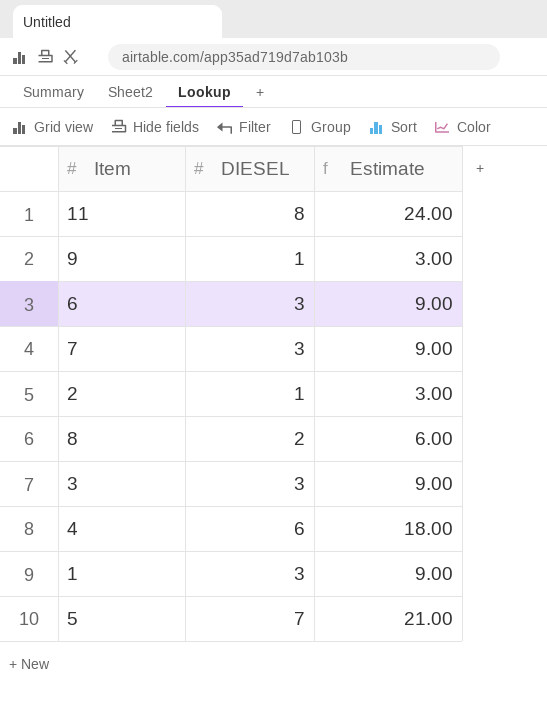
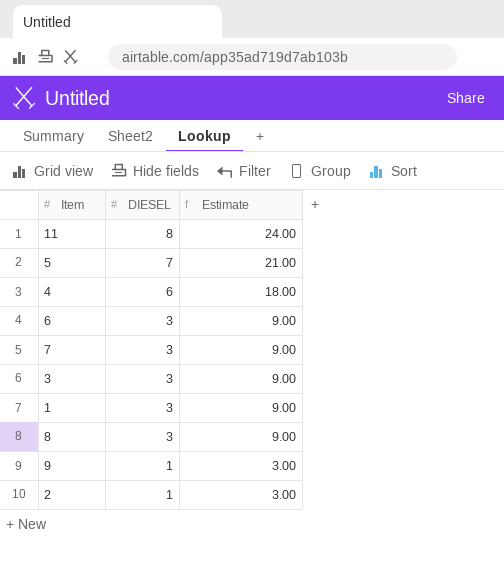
row order: none -> DIESEL descending
8 | DIESEL: 2 -> 3
8 | Estimate: 6.00 -> 9.00

